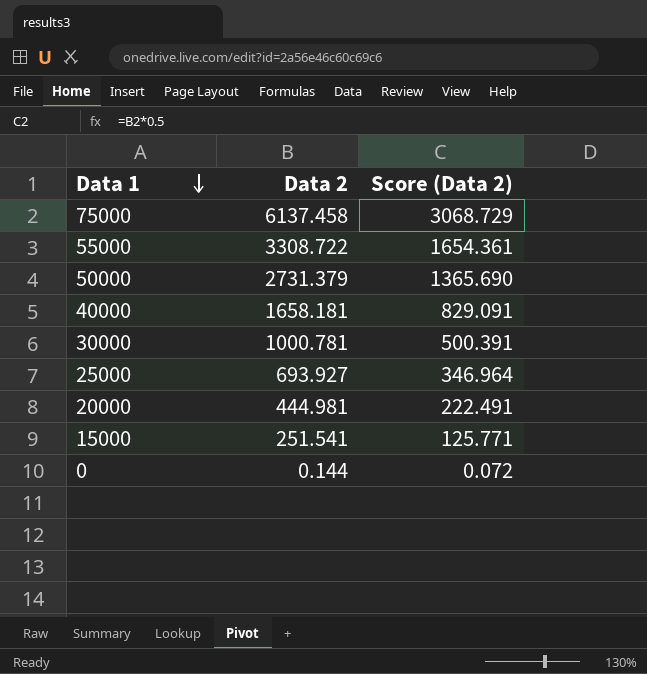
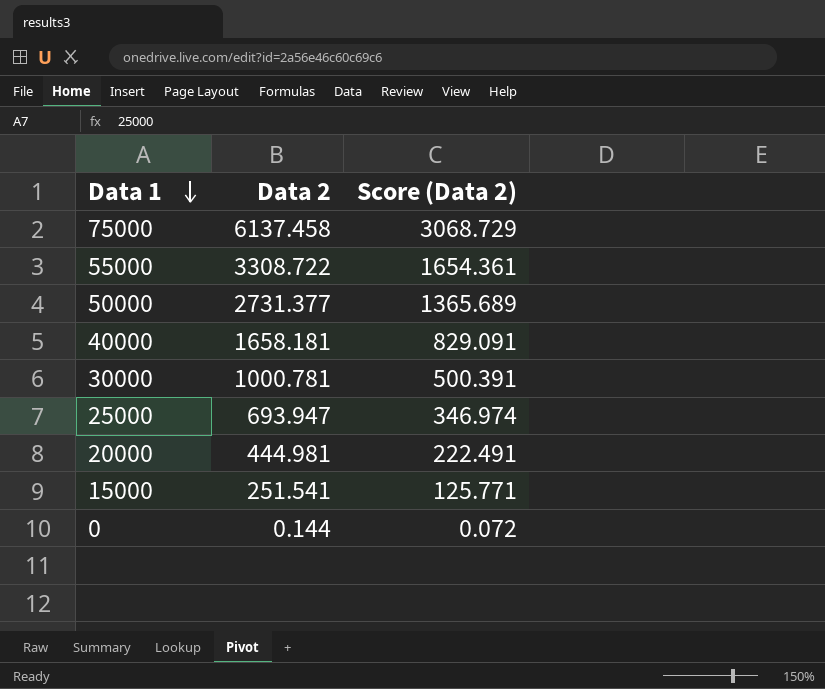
50000 | Data 2: 2731.379 -> 2731.377
50000 | Score (Data 2): 1365.690 -> 1365.689
25000 | Data 2: 693.927 -> 693.947
25000 | Score (Data 2): 346.964 -> 346.974

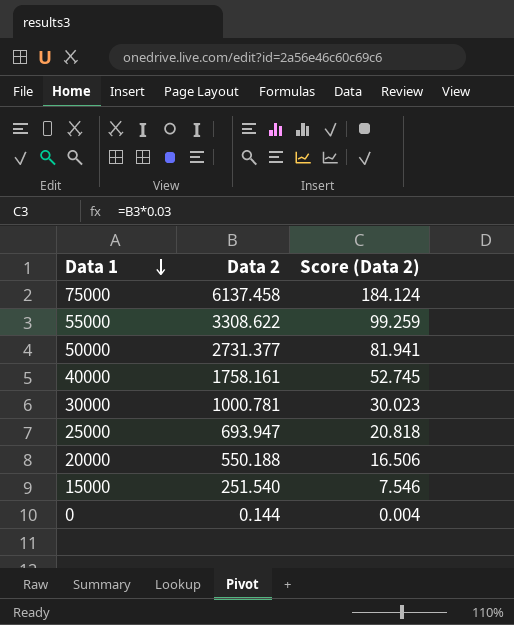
column Score (Data 2) | formula: [Data 2] * 0.5 -> [Data 2] * 0.03
55000 | Data 2: 3308.722 -> 3308.622
40000 | Data 2: 1658.181 -> 1758.161
20000 | Data 2: 444.981 -> 550.188
15000 | Data 2: 251.541 -> 251.540

